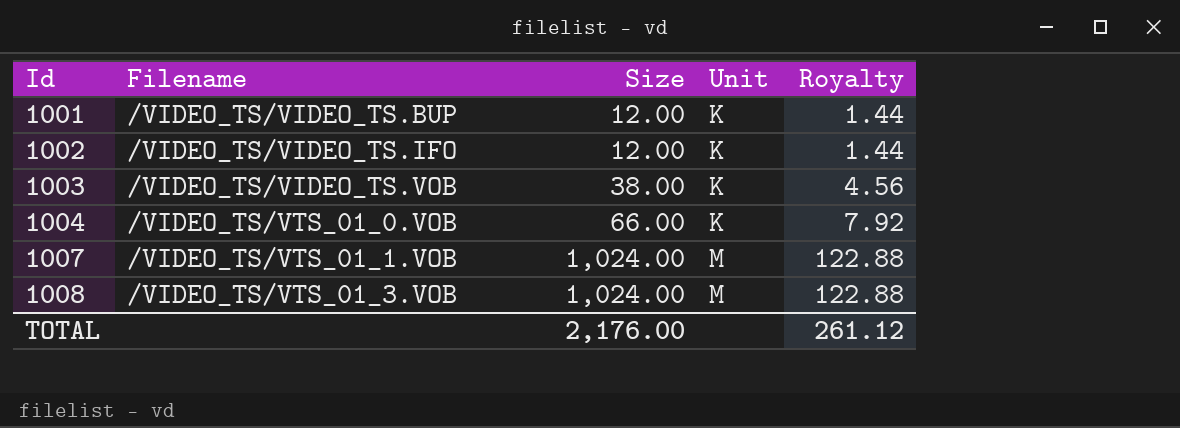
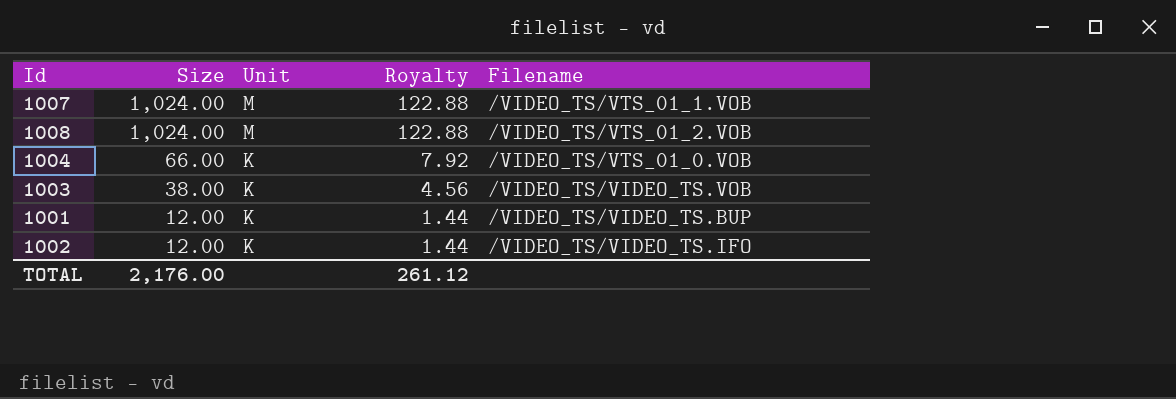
row order: Id ascending -> Size descending
column Filename | position: 2 -> 5
1008 | Filename: /VIDEO_TS/VTS_01_3.VOB -> /VIDEO_TS/VTS_01_2.VOB

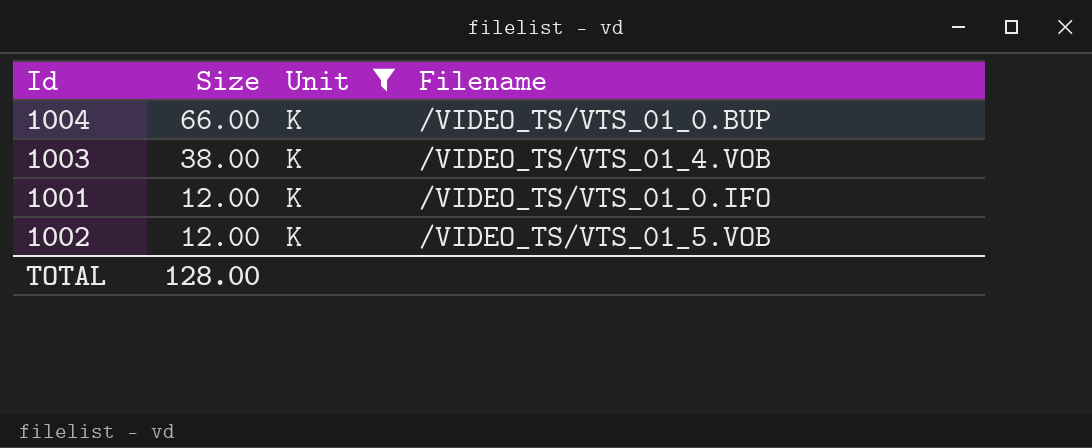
filter: none -> Unit = K
column Royalty | formula: [Size] * 0.12 -> none
1004 | Filename: /VIDEO_TS/VTS_01_0.VOB -> /VIDEO_TS/VTS_01_0.BUP
1003 | Filename: /VIDEO_TS/VIDEO_TS.VOB -> /VIDEO_TS/VTS_01_4.VOB
1001 | Filename: /VIDEO_TS/VIDEO_TS.BUP -> /VIDEO_TS/VTS_01_0.IFO
1002 | Filename: /VIDEO_TS/VIDEO_TS.IFO -> /VIDEO_TS/VTS_01_5.VOB
TOTAL | Size: 2,176.00 -> 128.00

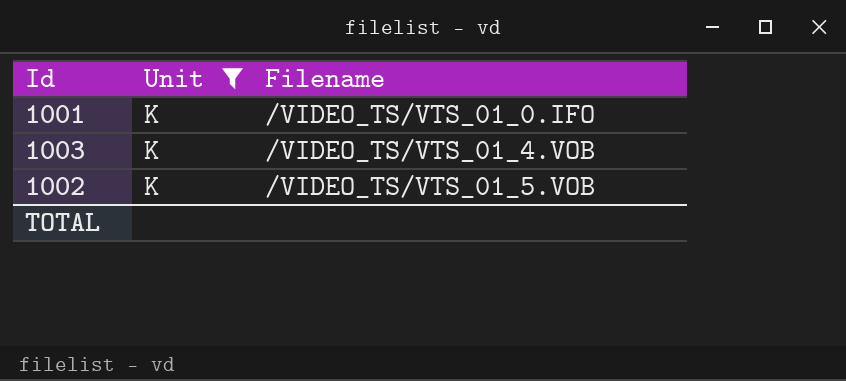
row order: Size descending -> Filename ascending
column Size | position: 2 -> none
row 1004: 66.00 | K | /VIDEO_TS/VTS_01_0.BUP -> none

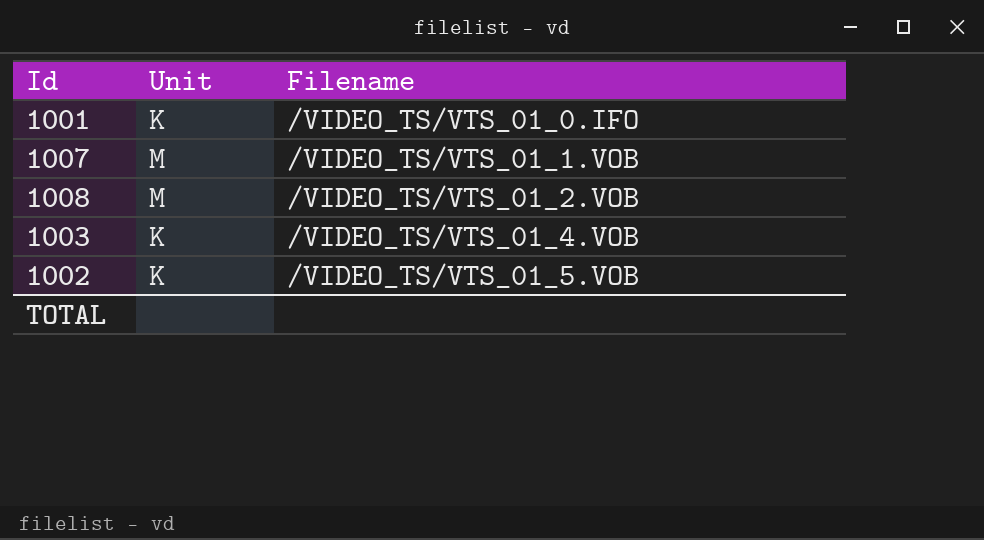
filter: Unit = K -> none

